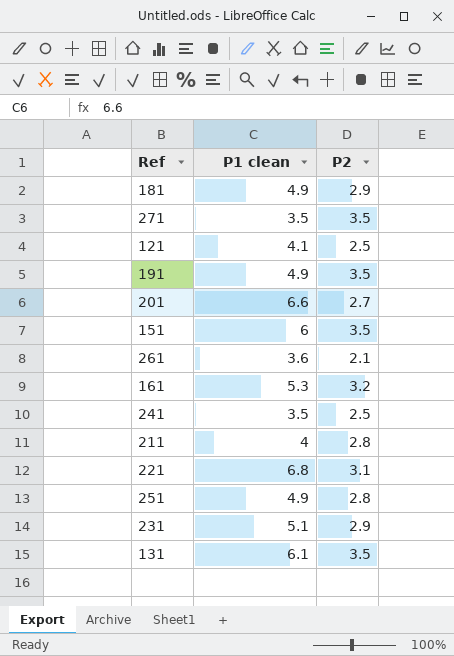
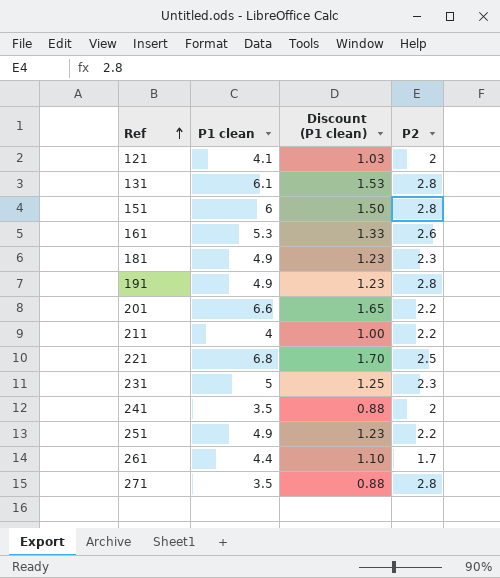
row order: none -> Ref ascending
column Discount (P1 clean) | formula: none -> [P1 clean] * 0.25
121 | P2: 2.5 -> 2
131 | P2: 3.5 -> 2.8
151 | P2: 3.5 -> 2.8
161 | P2: 3.2 -> 2.6
181 | P2: 2.9 -> 2.3
191 | P2: 3.5 -> 2.8
201 | P2: 2.7 -> 2.2
211 | P2: 2.8 -> 2.2
221 | P2: 3.1 -> 2.5
231 | P1 clean: 5.1 -> 5
231 | P2: 2.9 -> 2.3
241 | P2: 2.5 -> 2
251 | P2: 2.8 -> 2.2
261 | P1 clean: 3.6 -> 4.4
261 | P2: 2.1 -> 1.7
271 | P2: 3.5 -> 2.8

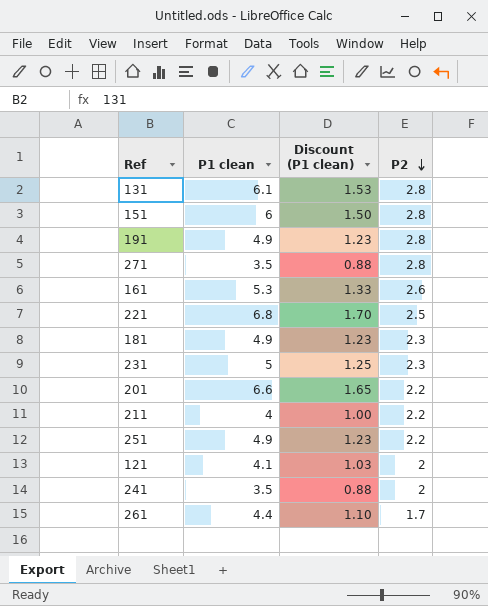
row order: Ref ascending -> P2 descending

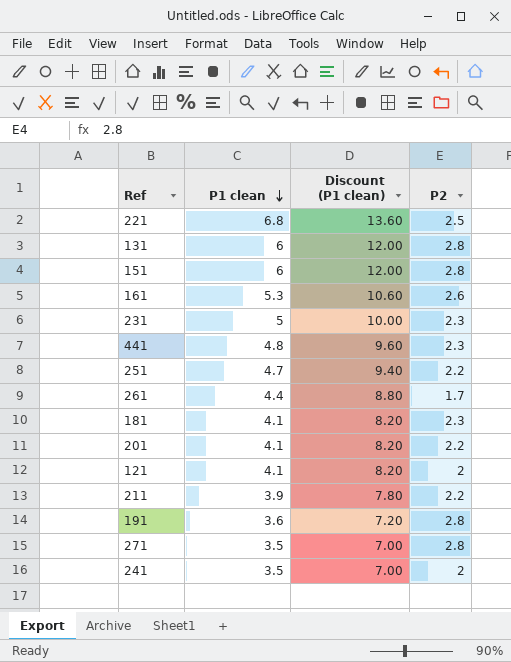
row order: P2 descending -> P1 clean descending
column Discount (P1 clean) | formula: [P1 clean] * 0.25 -> [P1 clean] * 2
131 | P1 clean: 6.1 -> 6
row 441: none -> 4.8 | 9.60 | 2.3
251 | P1 clean: 4.9 -> 4.7
181 | P1 clean: 4.9 -> 4.1
201 | P1 clean: 6.6 -> 4.1
211 | P1 clean: 4 -> 3.9
191 | P1 clean: 4.9 -> 3.6

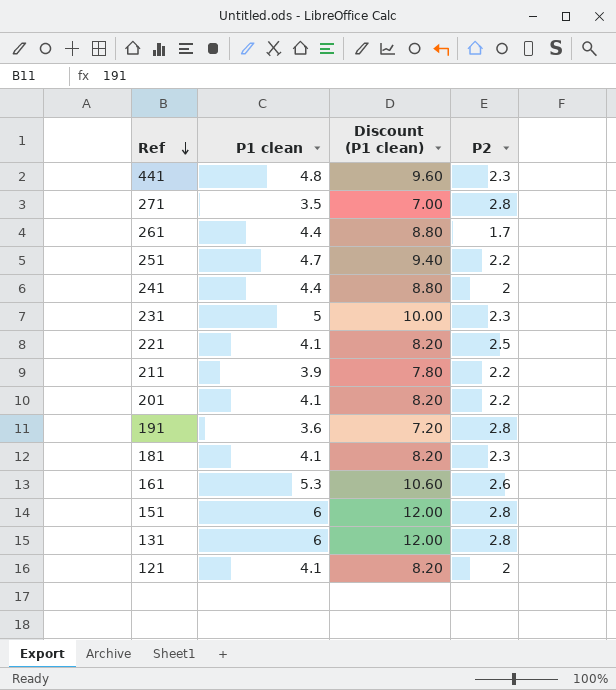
row order: P1 clean descending -> Ref descending
241 | P1 clean: 3.5 -> 4.4
241 | Discount (P1 clean): 7.00 -> 8.80
221 | P1 clean: 6.8 -> 4.1
221 | Discount (P1 clean): 13.60 -> 8.20

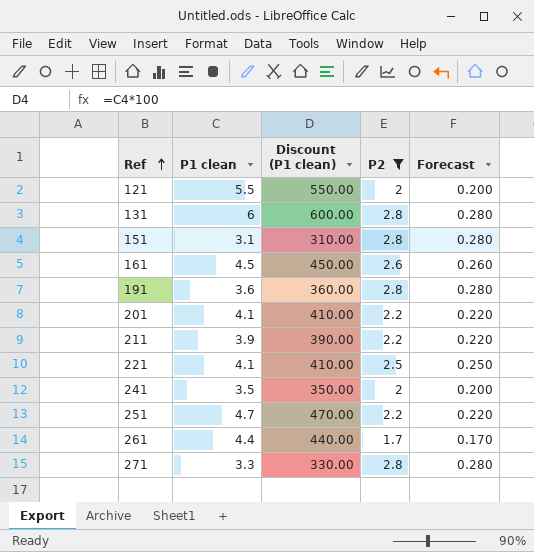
filter: none -> P2 != 2.3
row order: Ref descending -> Ref ascending
column Discount (P1 clean) | formula: [P1 clean] * 2 -> [P1 clean] * 100
column Forecast | formula: none -> [P2] * 0.1
121 | P1 clean: 4.1 -> 5.5
151 | P1 clean: 6 -> 3.1
161 | P1 clean: 5.3 -> 4.5
241 | P1 clean: 4.4 -> 3.5
271 | P1 clean: 3.5 -> 3.3

